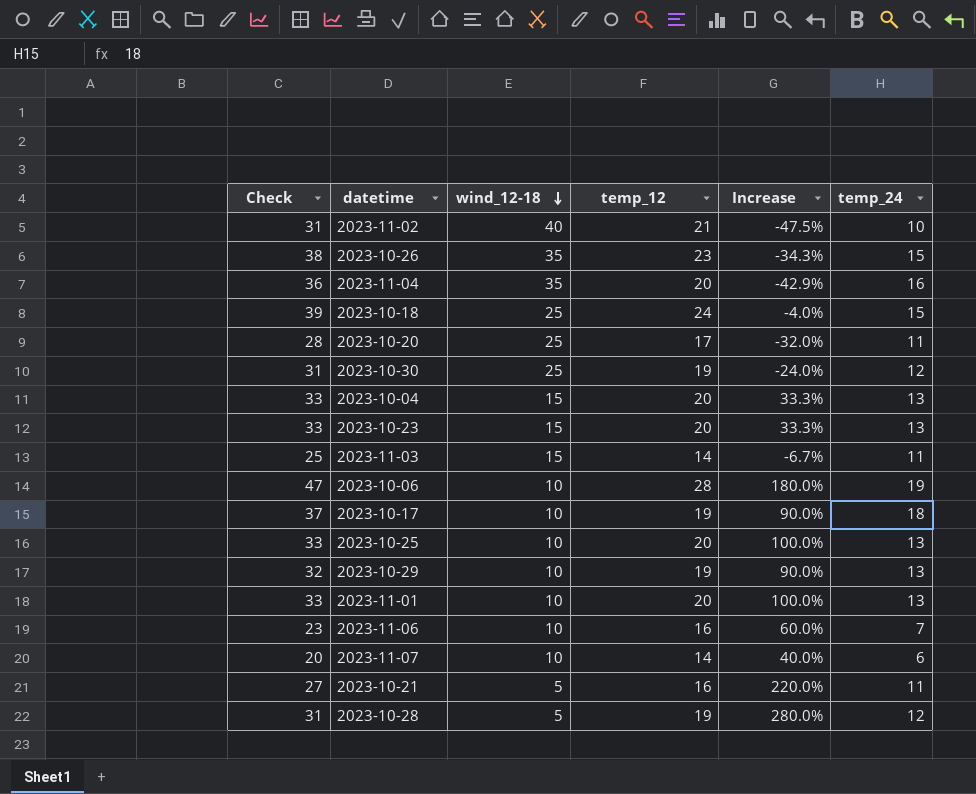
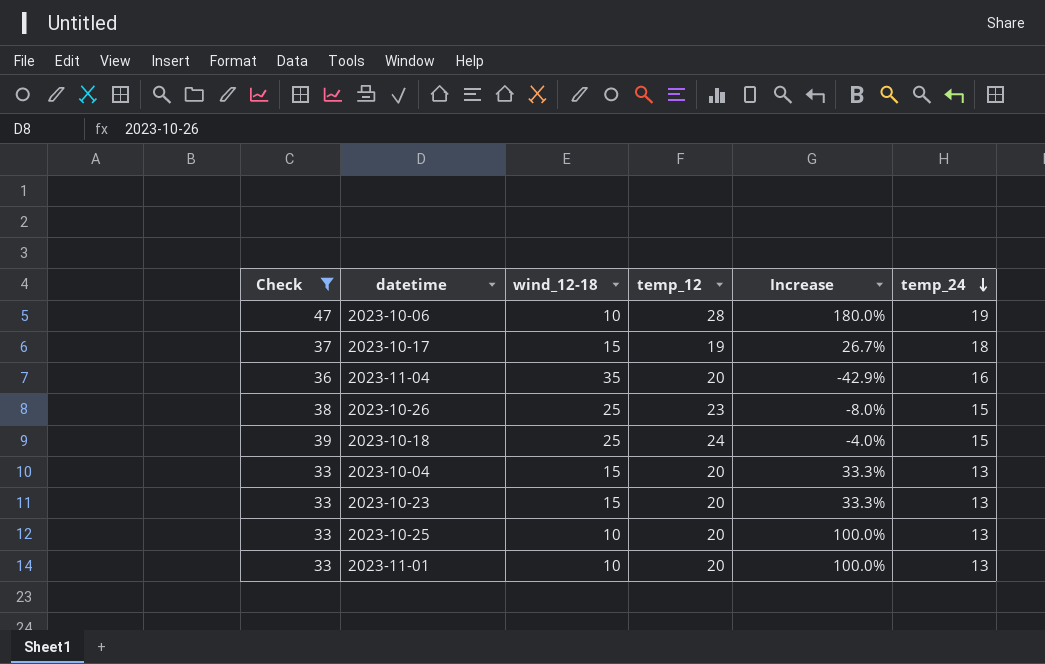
filter: none -> Check >= 33
row order: wind_12-18 descending -> temp_24 descending
2023-10-17 | wind_12-18: 10 -> 15
2023-10-17 | Increase: 90.0% -> 26.7%
2023-10-26 | wind_12-18: 35 -> 25
2023-10-26 | Increase: -34.3% -> -8.0%

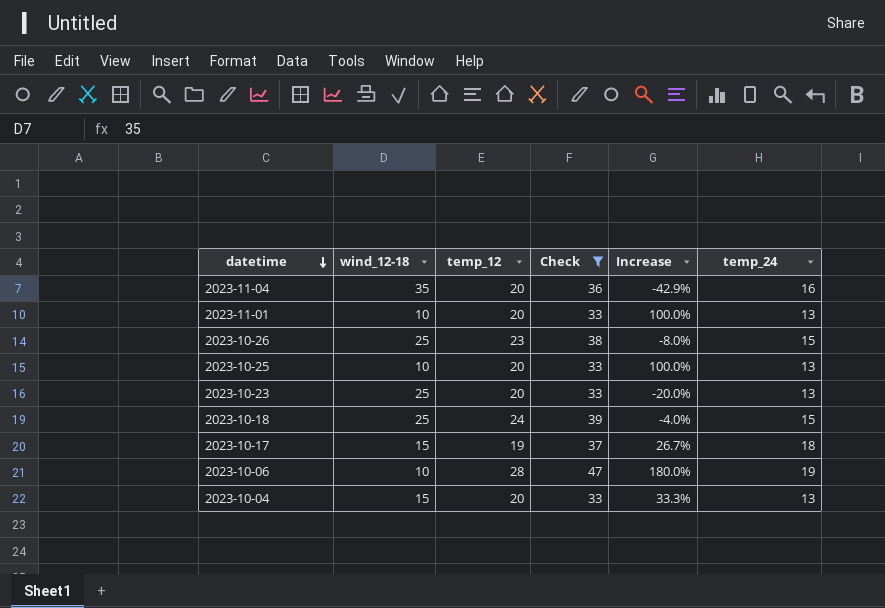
row order: temp_24 descending -> datetime descending
column Check | position: 1 -> 4
2023-10-23 | wind_12-18: 15 -> 25
2023-10-23 | Increase: 33.3% -> -20.0%

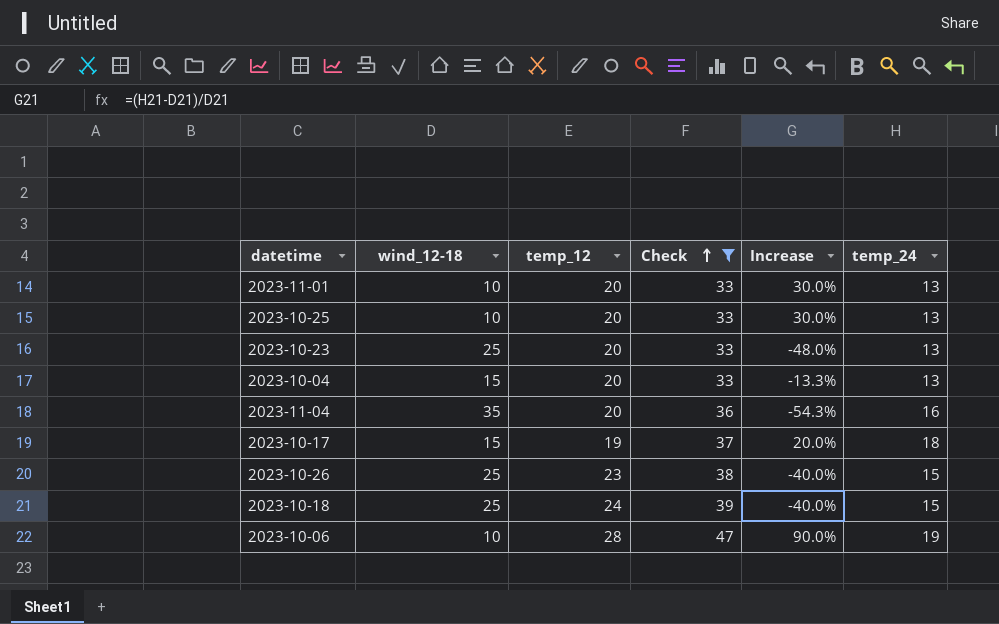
row order: datetime descending -> Check ascending
column Increase | formula: ([temp_12] - [wind_12-18]) / [wind_12-18] -> ([temp_24] - [wind_12-18]) / [wind_12-18]

